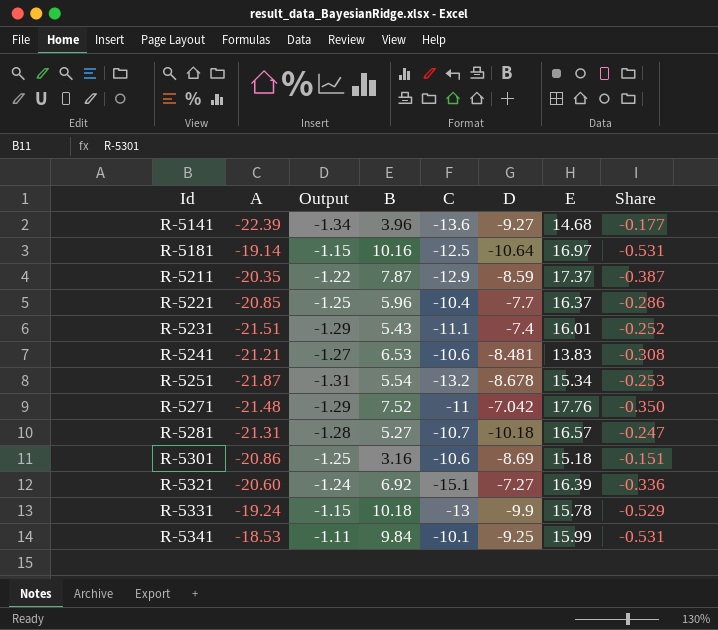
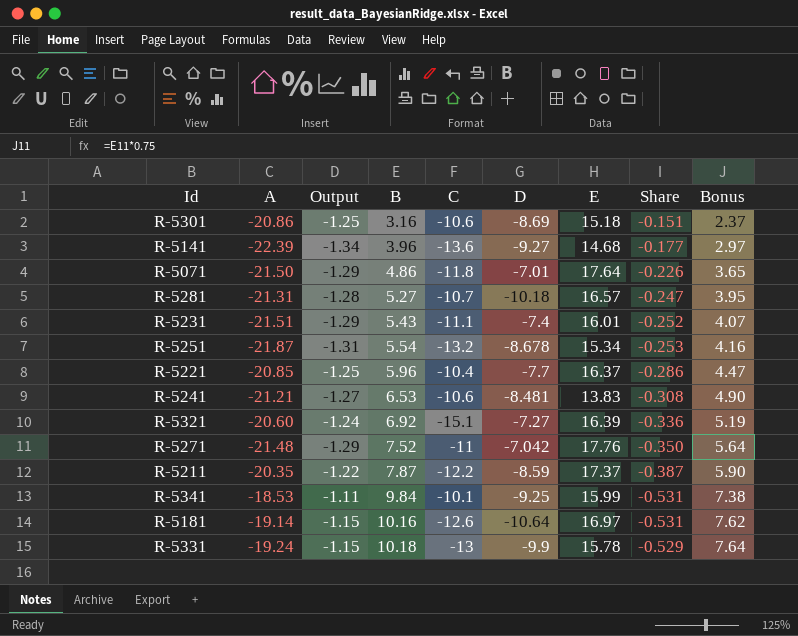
row order: Id ascending -> B ascending
column Bonus | formula: none -> [B] * 0.75
row R-5071: none -> -21.50 | -1.29 | 4.86 | -11.8 | -7.01 | 17.64 | -0.226 | 3.65
R-5211 | C: -12.9 -> -12.2
R-5181 | C: -12.5 -> -12.6

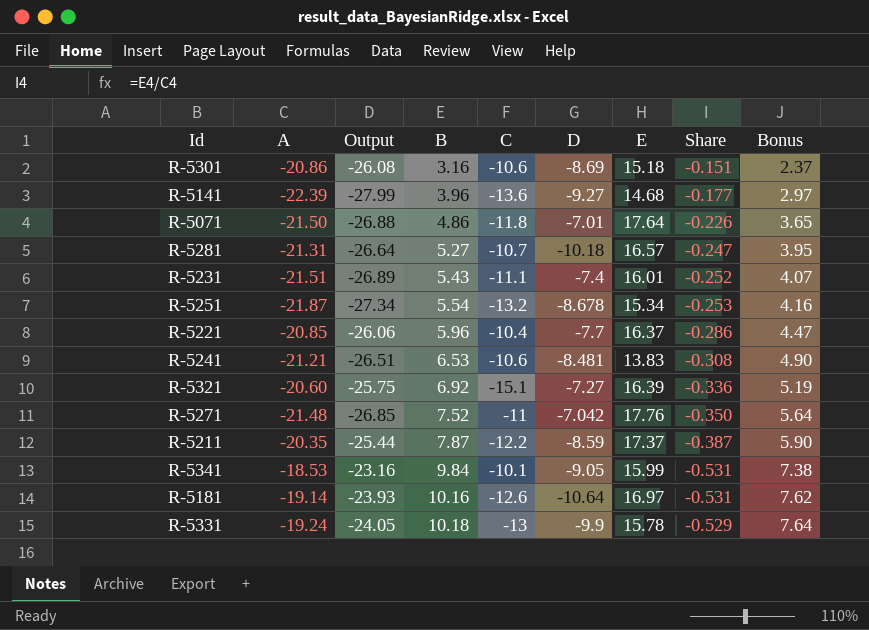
column Output | formula: [A] * 0.06 -> [A] * 1.25
R-5341 | D: -9.25 -> -9.05

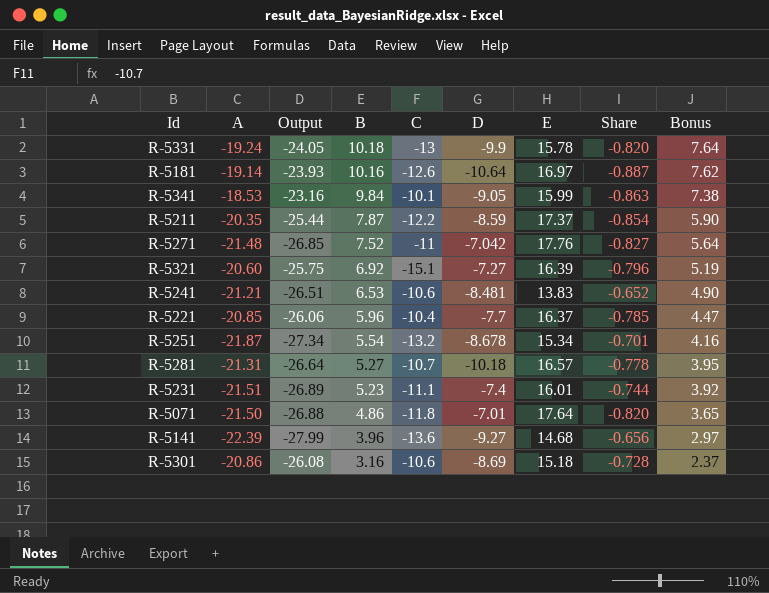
row order: B ascending -> B descending
column Share | formula: [B] / [A] -> [E] / [A]
R-5231 | B: 5.43 -> 5.23
R-5231 | Bonus: 4.07 -> 3.92

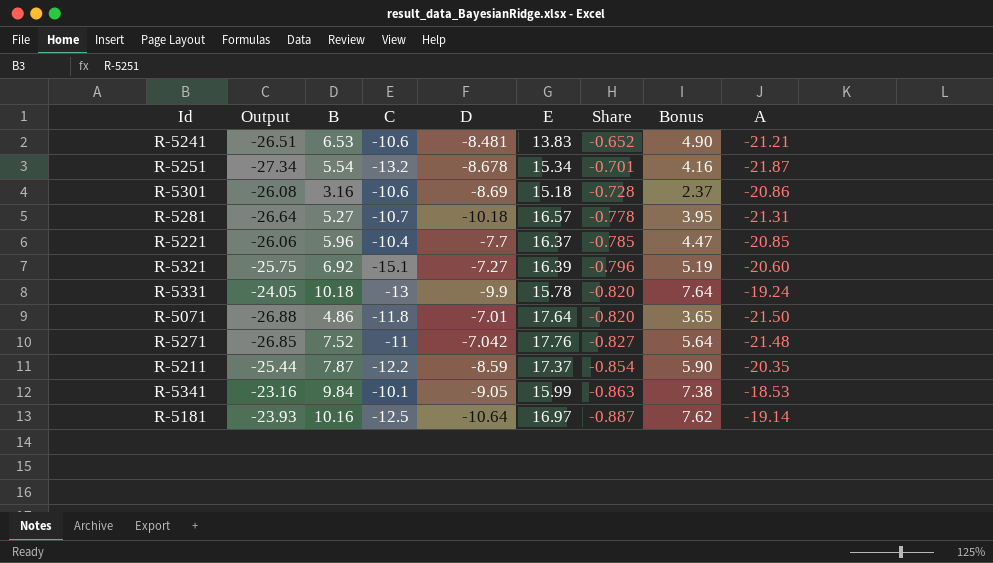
row order: B descending -> Share descending
column A | position: 2 -> 9
row R-5231: -21.51 | -26.89 | 5.23 | -11.1 | -7.4 | 16.01 | -0.744 | 3.92 -> none
row R-5141: -22.39 | -27.99 | 3.96 | -13.6 | -9.27 | 14.68 | -0.656 | 2.97 -> none
R-5181 | C: -12.6 -> -12.5

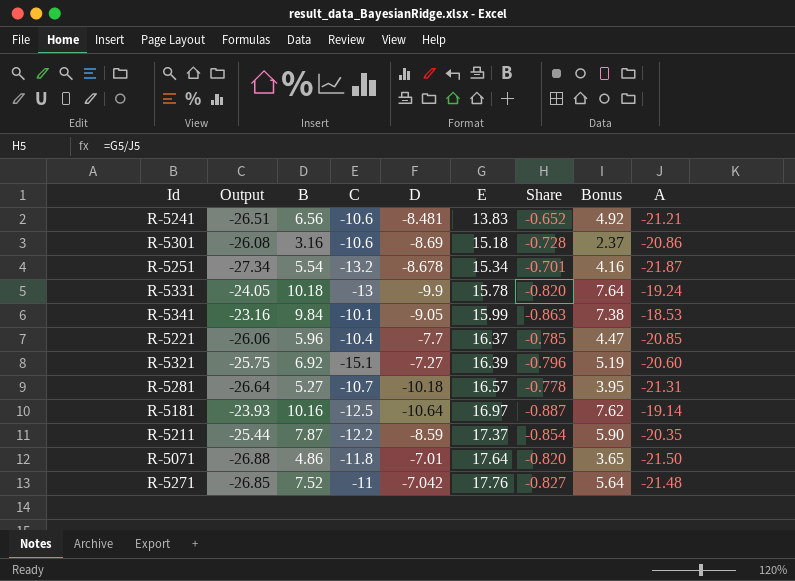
row order: Share descending -> E ascending
R-5241 | B: 6.53 -> 6.56
R-5241 | Bonus: 4.90 -> 4.92

